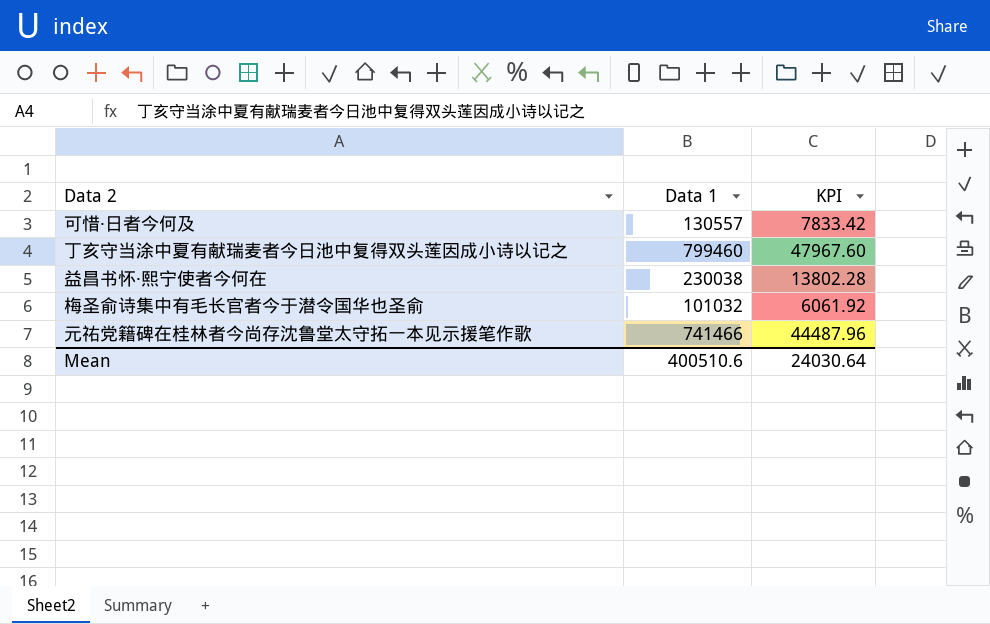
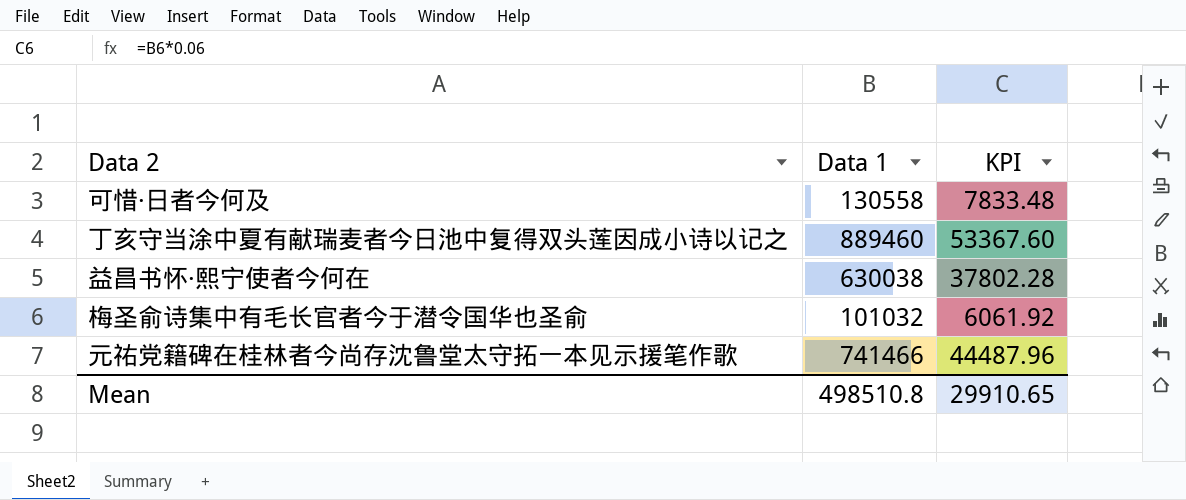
可惜·日者今何及 | Data 1: 130557 -> 130558
可惜·日者今何及 | KPI: 7833.42 -> 7833.48
丁亥守当涂中夏有献瑞麦者今日池中复得双头莲因成小诗以记之 | Data 1: 799460 -> 889460
丁亥守当涂中夏有献瑞麦者今日池中复得双头莲因成小诗以记之 | KPI: 47967.60 -> 53367.60
益昌书怀·熙宁使者今何在 | Data 1: 230038 -> 630038
益昌书怀·熙宁使者今何在 | KPI: 13802.28 -> 37802.28
Mean | Data 1: 400510.6 -> 498510.8
Mean | KPI: 24030.64 -> 29910.65

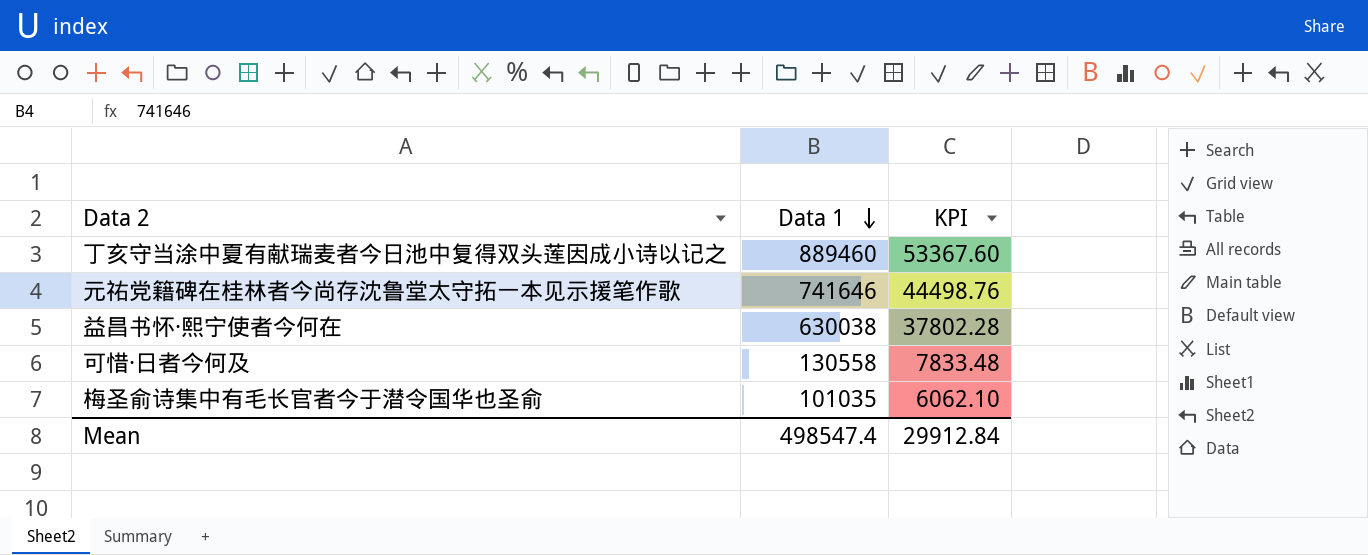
row order: none -> Data 1 descending
元祐党籍碑在桂林者今尚存沈鲁堂太守拓一本见示援笔作歌 | Data 1: 741466 -> 741646
元祐党籍碑在桂林者今尚存沈鲁堂太守拓一本见示援笔作歌 | KPI: 44487.96 -> 44498.76
梅圣俞诗集中有毛长官者今于潜令国华也圣俞 | Data 1: 101032 -> 101035
梅圣俞诗集中有毛长官者今于潜令国华也圣俞 | KPI: 6061.92 -> 6062.10
Mean | Data 1: 498510.8 -> 498547.4
Mean | KPI: 29910.65 -> 29912.84

